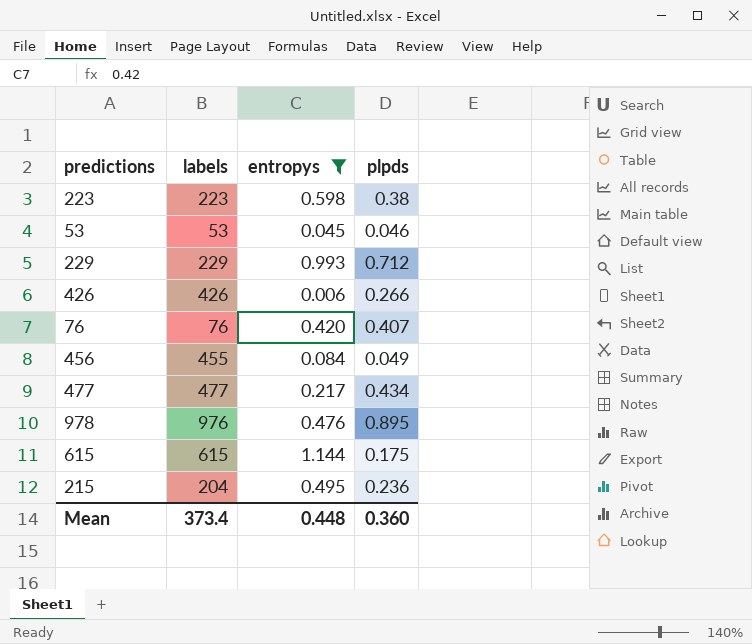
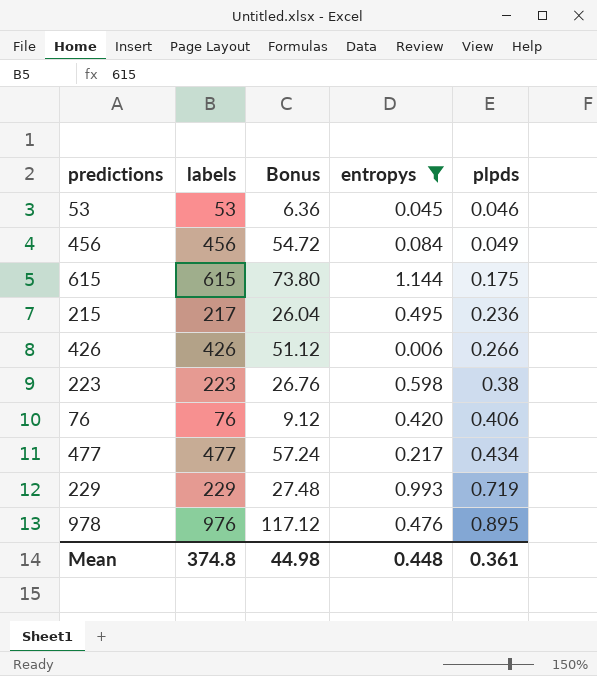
row order: none -> plpds ascending
column Bonus | formula: none -> [labels] * 0.12
456 | labels: 455 -> 456
215 | labels: 204 -> 217
76 | plpds: 0.407 -> 0.406
229 | plpds: 0.712 -> 0.719
Mean | labels: 373.4 -> 374.8
Mean | plpds: 0.360 -> 0.361

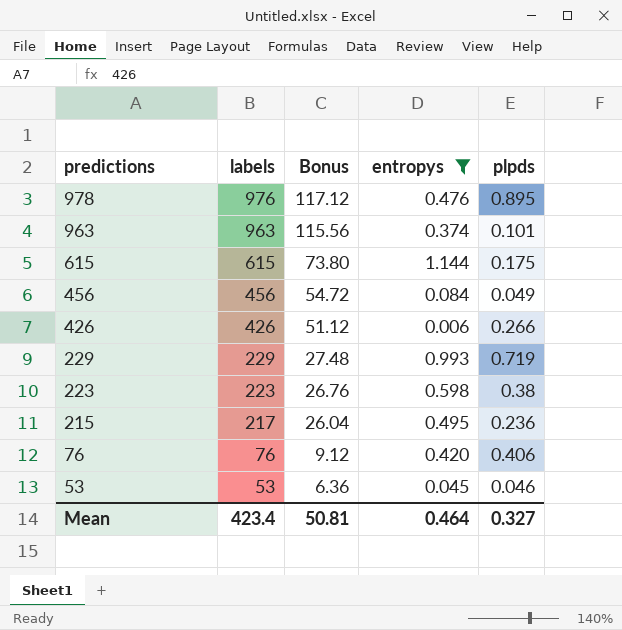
row order: plpds ascending -> predictions descending
row 477: 477 | 57.24 | 0.217 | 0.434 -> none
row 963: none -> 963 | 115.56 | 0.374 | 0.101
Mean | labels: 374.8 -> 423.4
Mean | Bonus: 44.98 -> 50.81
Mean | entropys: 0.448 -> 0.464
Mean | plpds: 0.361 -> 0.327

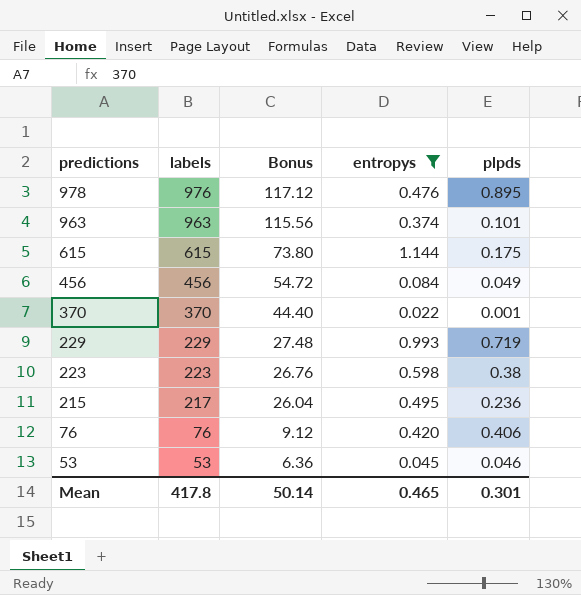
row 426: 426 | 51.12 | 0.006 | 0.266 -> none
row 370: none -> 370 | 44.40 | 0.022 | 0.001
Mean | labels: 423.4 -> 417.8
Mean | Bonus: 50.81 -> 50.14
Mean | entropys: 0.464 -> 0.465
Mean | plpds: 0.327 -> 0.301

